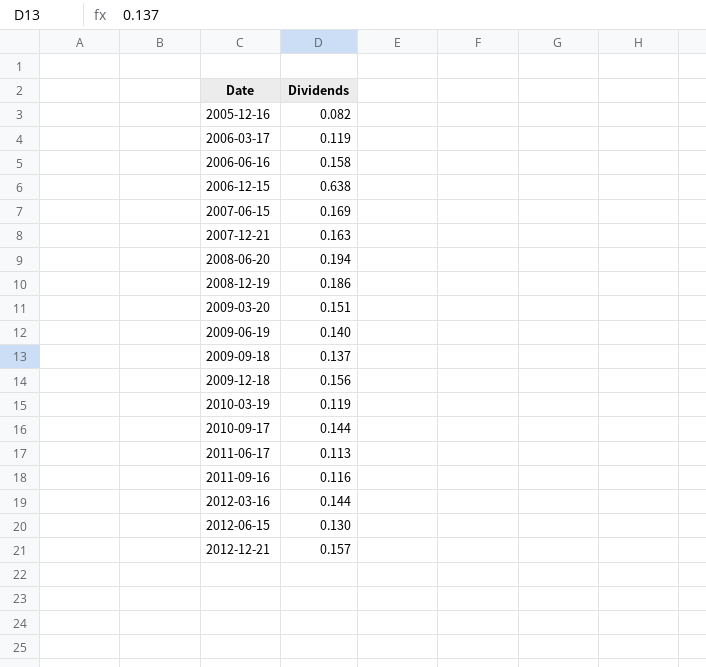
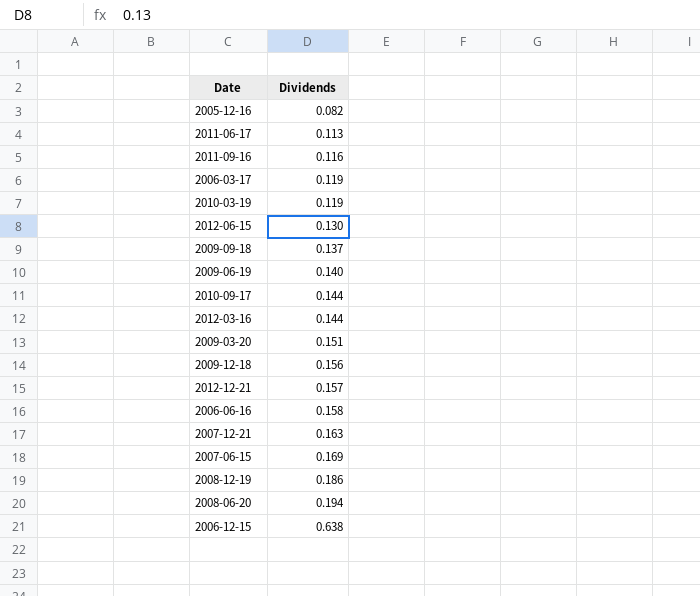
row order: Date ascending -> Dividends ascending

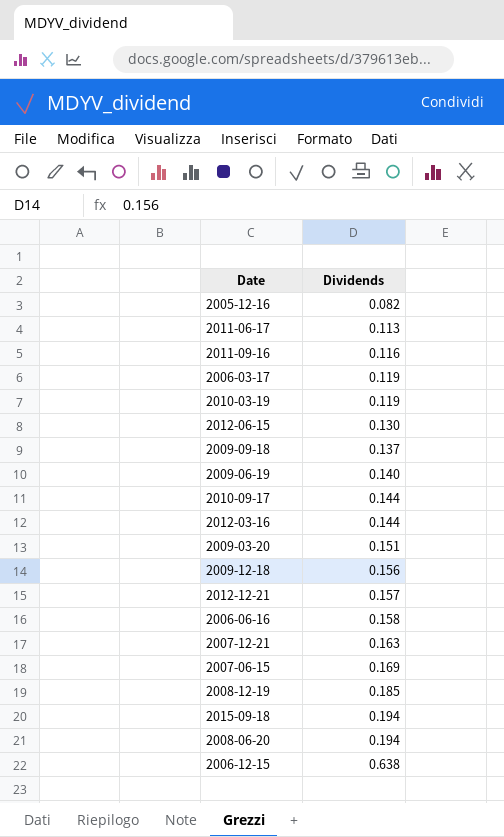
2008-12-19 | Dividends: 0.186 -> 0.185
row 2015-09-18: none -> 0.194

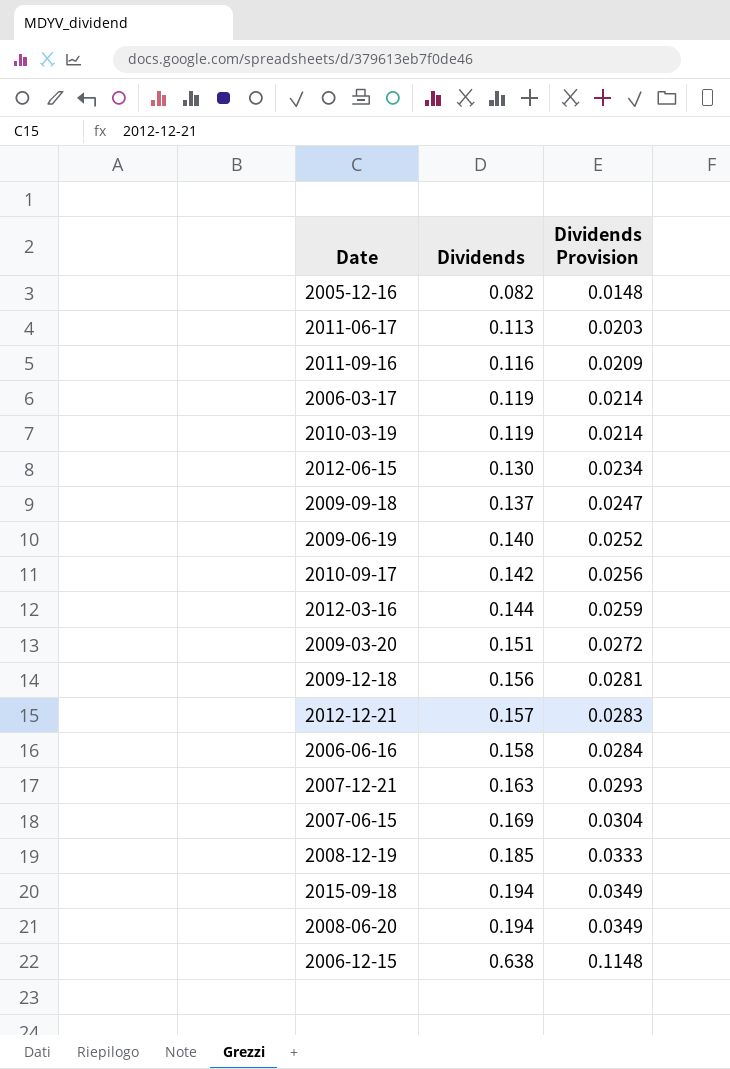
column Dividends Provision | formula: none -> [Dividends] * 0.18
2010-09-17 | Dividends: 0.144 -> 0.142

